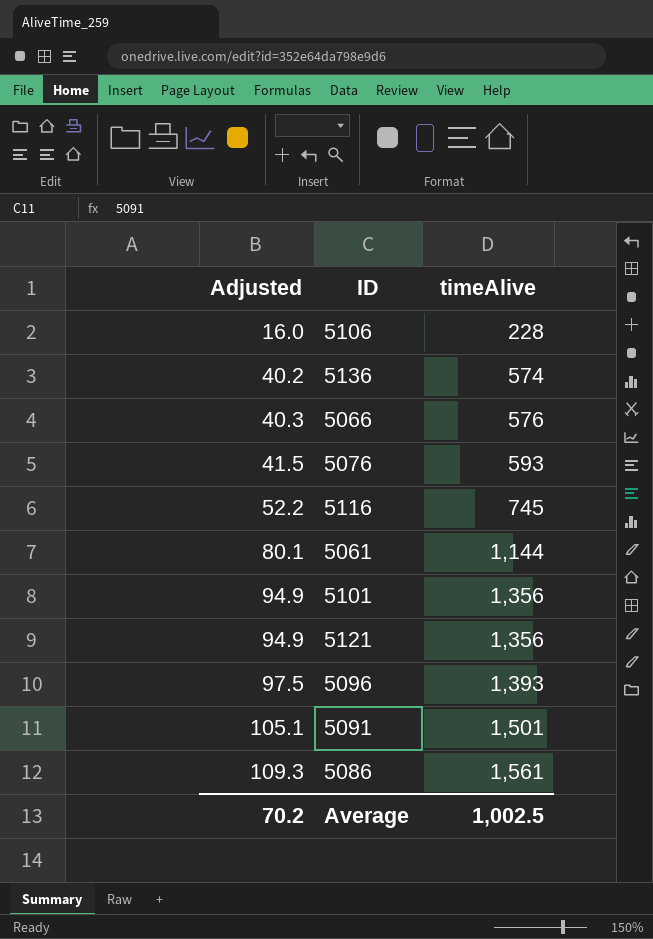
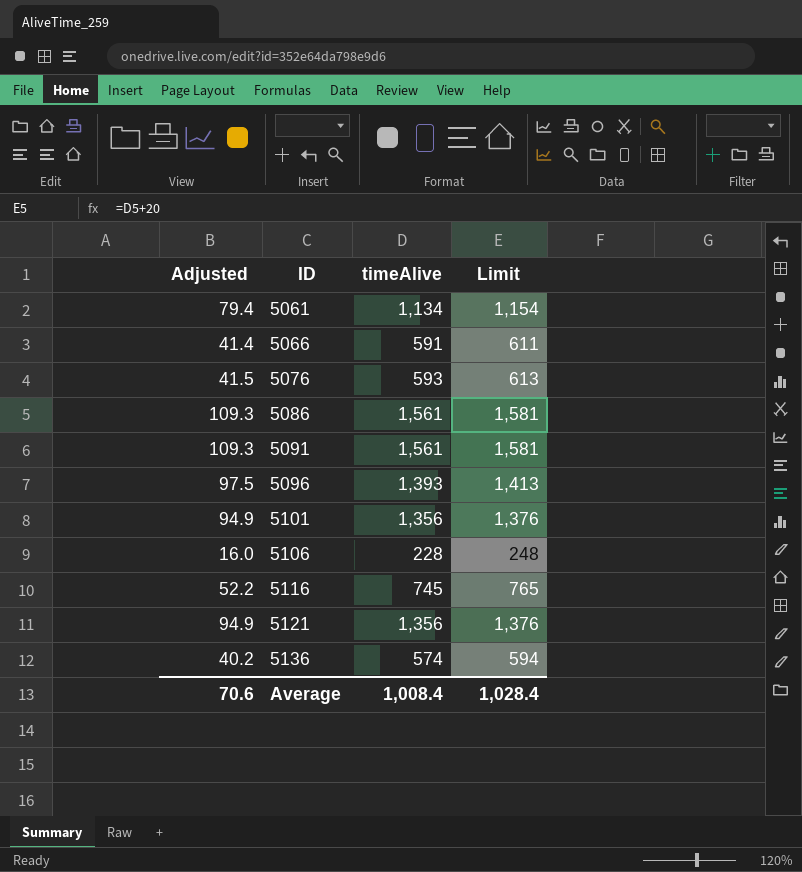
row order: Adjusted ascending -> ID ascending
column Limit | formula: none -> [timeAlive] + 20
5061 | Adjusted: 80.1 -> 79.4
5061 | timeAlive: 1,144 -> 1,134
5066 | Adjusted: 40.3 -> 41.4
5066 | timeAlive: 576 -> 591
5091 | Adjusted: 105.1 -> 109.3
5091 | timeAlive: 1,501 -> 1,561
Average | Adjusted: 70.2 -> 70.6
Average | timeAlive: 1,002.5 -> 1,008.4

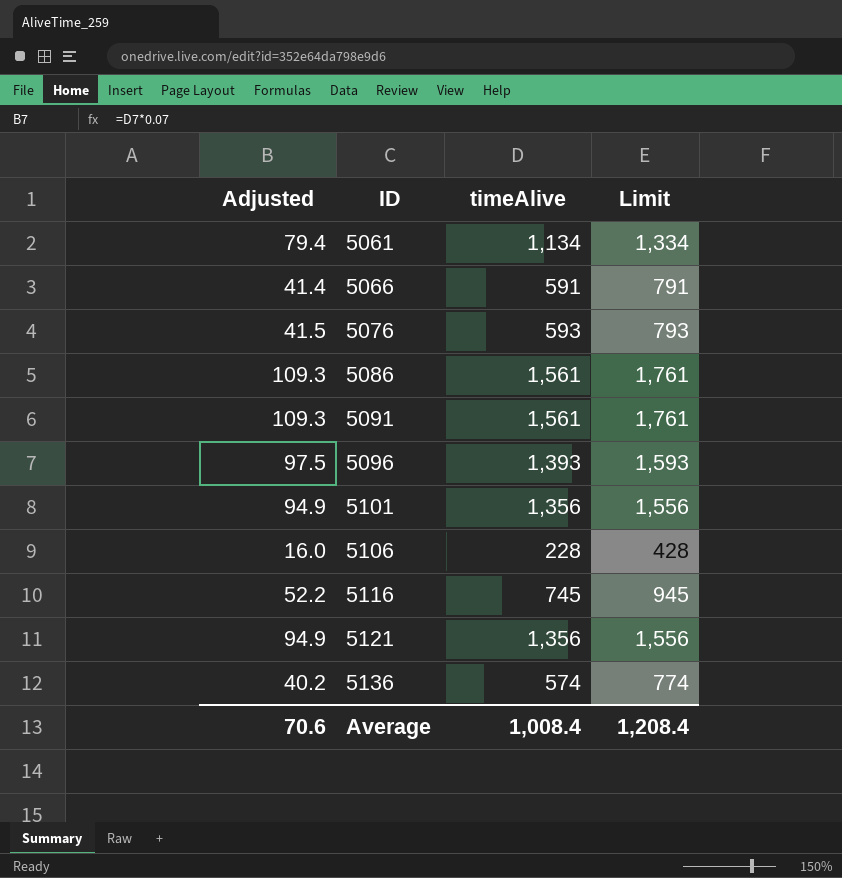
column Limit | formula: [timeAlive] + 20 -> [timeAlive] + 200
Average | Limit: 1,028.4 -> 1,208.4

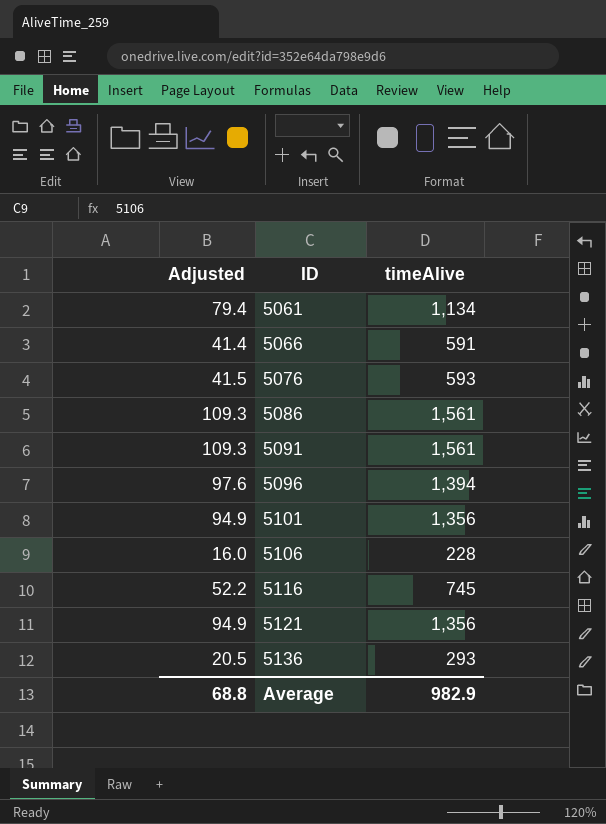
column Limit | formula: [timeAlive] + 200 -> none
5096 | Adjusted: 97.5 -> 97.6
5096 | timeAlive: 1,393 -> 1,394
5136 | Adjusted: 40.2 -> 20.5
5136 | timeAlive: 574 -> 293
Average | Adjusted: 70.6 -> 68.8
Average | timeAlive: 1,008.4 -> 982.9

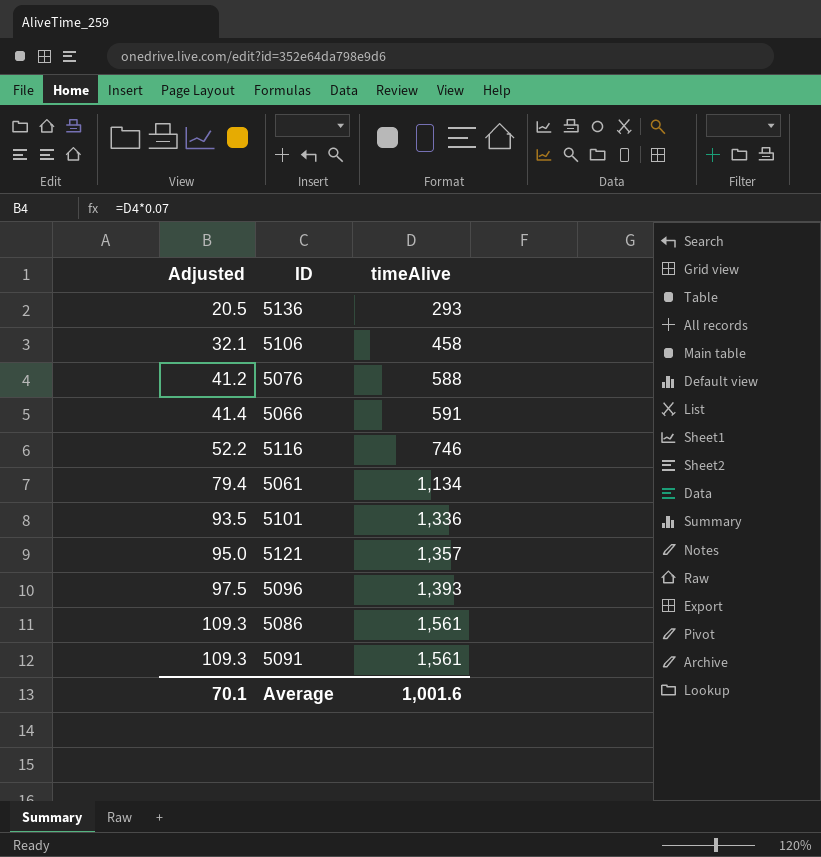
row order: ID ascending -> Adjusted ascending
5106 | Adjusted: 16.0 -> 32.1
5106 | timeAlive: 228 -> 458
5076 | Adjusted: 41.5 -> 41.2
5076 | timeAlive: 593 -> 588
5116 | timeAlive: 745 -> 746
5101 | Adjusted: 94.9 -> 93.5
5101 | timeAlive: 1,356 -> 1,336
5121 | Adjusted: 94.9 -> 95.0
5121 | timeAlive: 1,356 -> 1,357
5096 | Adjusted: 97.6 -> 97.5
5096 | timeAlive: 1,394 -> 1,393
Average | Adjusted: 68.8 -> 70.1
Average | timeAlive: 982.9 -> 1,001.6

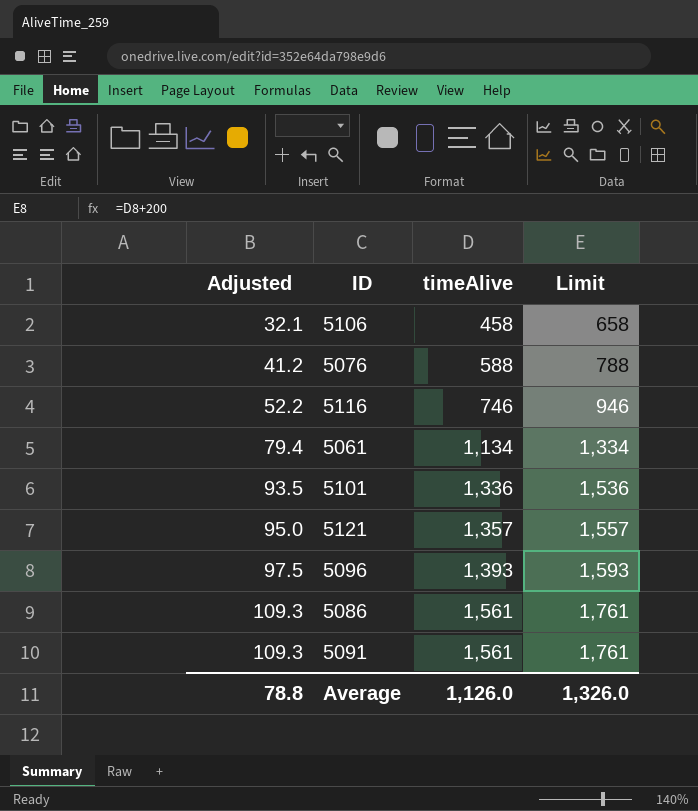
column Limit | formula: none -> [timeAlive] + 200
row 5136: 20.5 | 293 -> none
row 5066: 41.4 | 591 -> none
Average | Adjusted: 70.1 -> 78.8
Average | timeAlive: 1,001.6 -> 1,126.0

